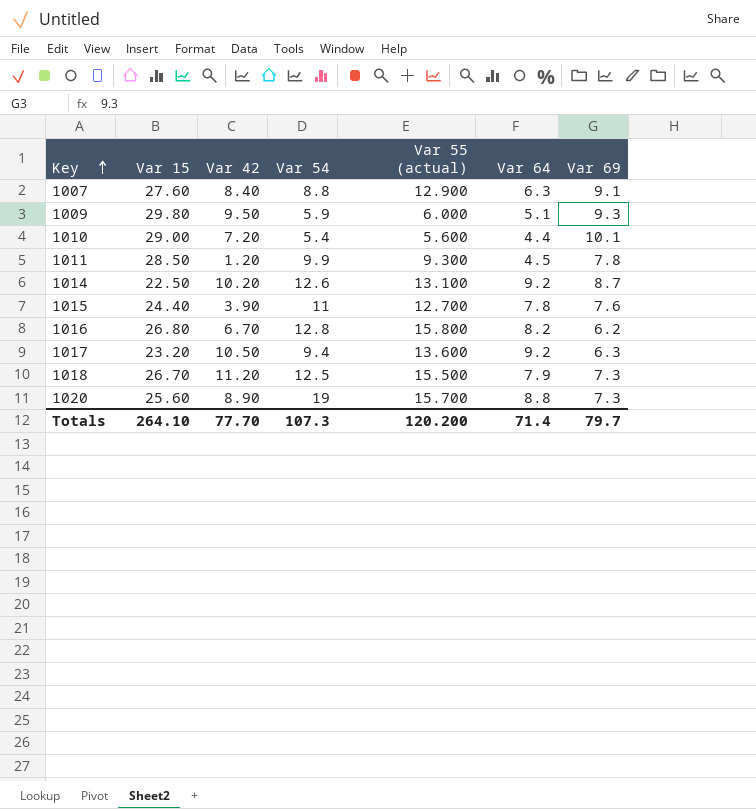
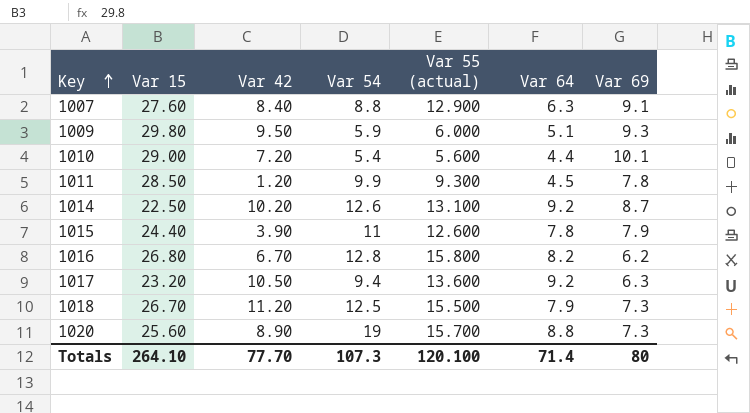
1015 | Var 55 (actual): 12.700 -> 12.600
1015 | Var 69: 7.6 -> 7.9
Totals | Var 55 (actual): 120.200 -> 120.100
Totals | Var 69: 79.7 -> 80

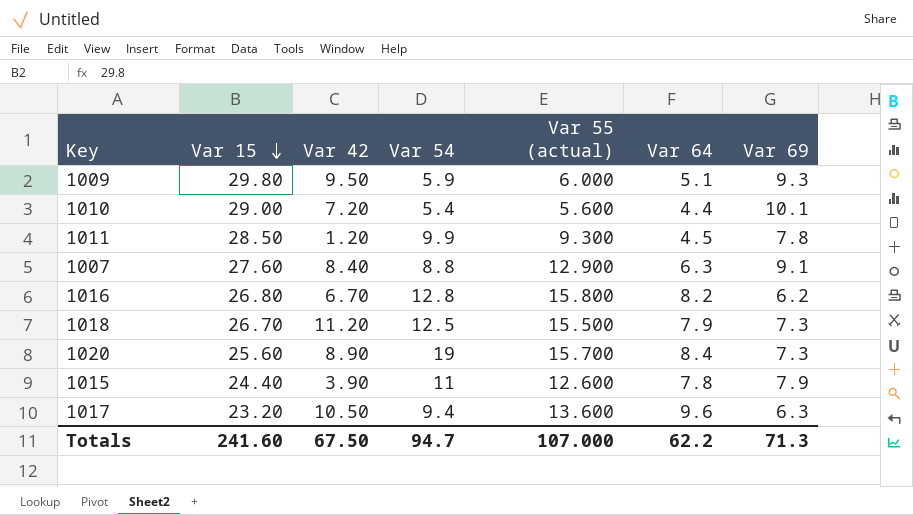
row order: Key ascending -> Var 15 descending
row 1014: 22.50 | 10.20 | 12.6 | 13.100 | 9.2 | 8.7 -> none
1020 | Var 64: 8.8 -> 8.4
1017 | Var 64: 9.2 -> 9.6
Totals | Var 15: 264.10 -> 241.60
Totals | Var 42: 77.70 -> 67.50
Totals | Var 54: 107.3 -> 94.7
Totals | Var 55 (actual): 120.100 -> 107.000
Totals | Var 64: 71.4 -> 62.2
Totals | Var 69: 80 -> 71.3

